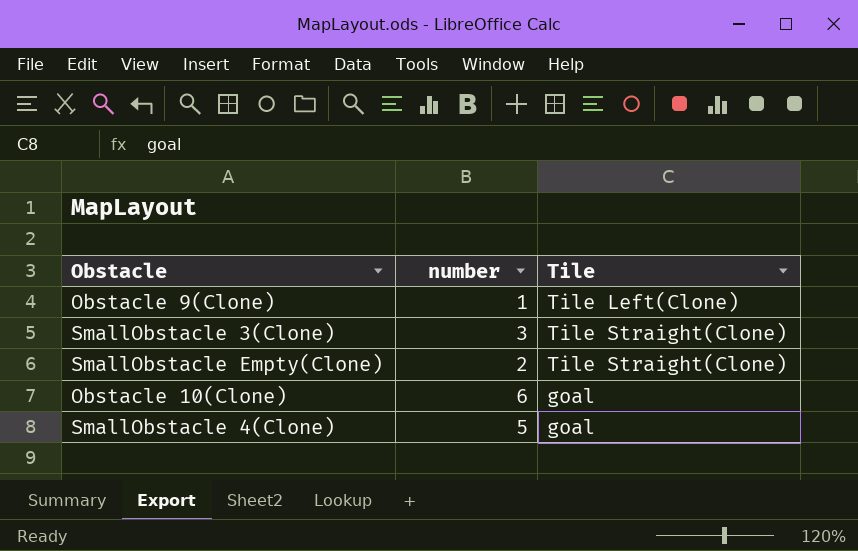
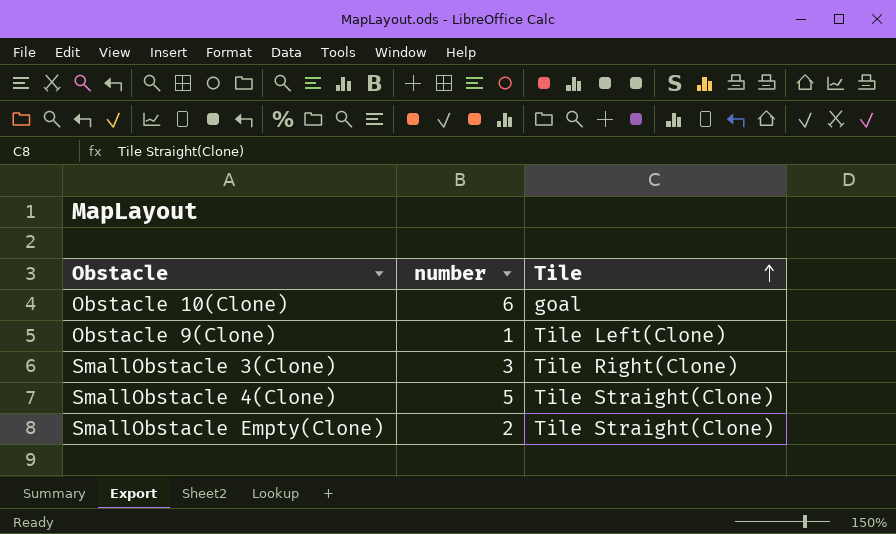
row order: none -> Tile ascending
SmallObstacle 3(Clone) | Tile: Tile Straight(Clone) -> Tile Right(Clone)
SmallObstacle 4(Clone) | Tile: goal -> Tile Straight(Clone)

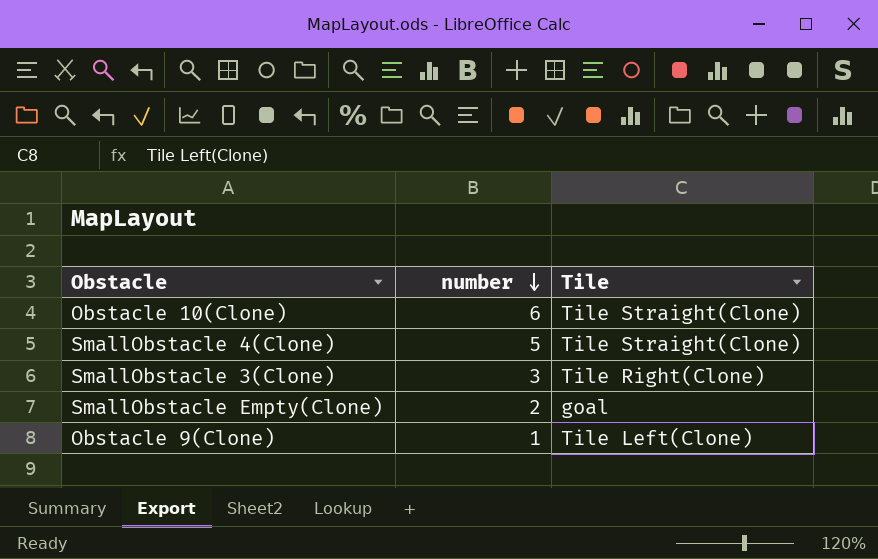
row order: Tile ascending -> number descending
Obstacle 10(Clone) | Tile: goal -> Tile Straight(Clone)
SmallObstacle Empty(Clone) | Tile: Tile Straight(Clone) -> goal

